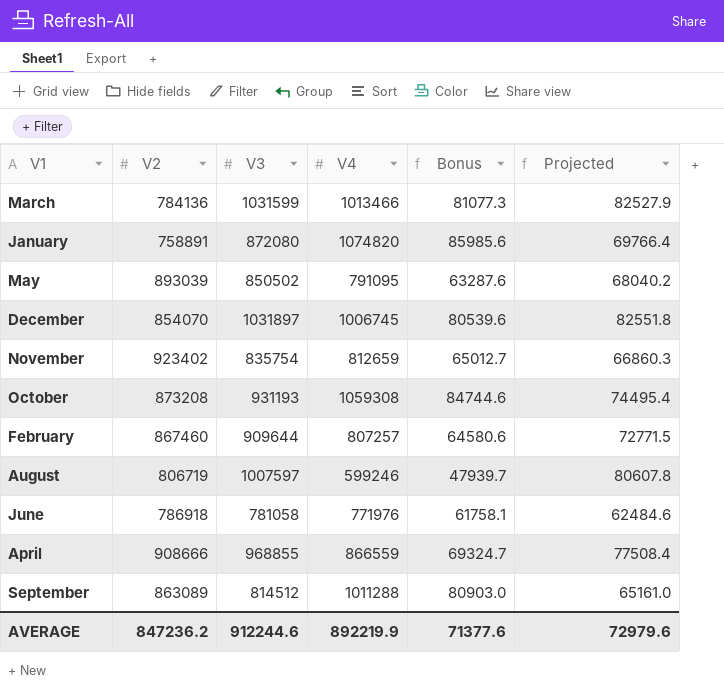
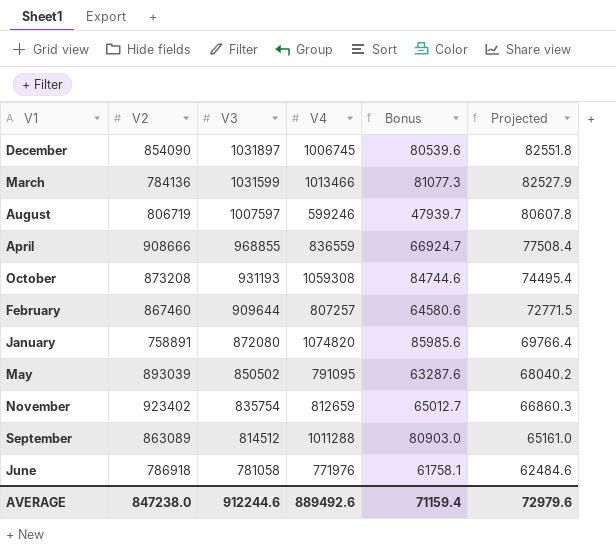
row order: none -> V3 descending
December | V2: 854070 -> 854090
April | V4: 866559 -> 836559
April | Bonus: 69324.7 -> 66924.7
AVERAGE | V2: 847236.2 -> 847238.0
AVERAGE | V4: 892219.9 -> 889492.6
AVERAGE | Bonus: 71377.6 -> 71159.4

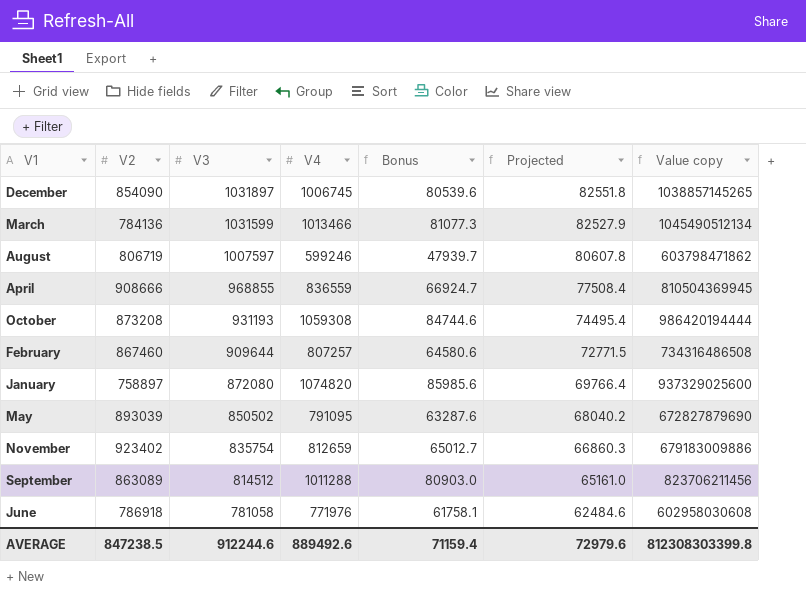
column Value copy | formula: none -> [V3] * [V4]
January | V2: 758891 -> 758897
AVERAGE | V2: 847238.0 -> 847238.5

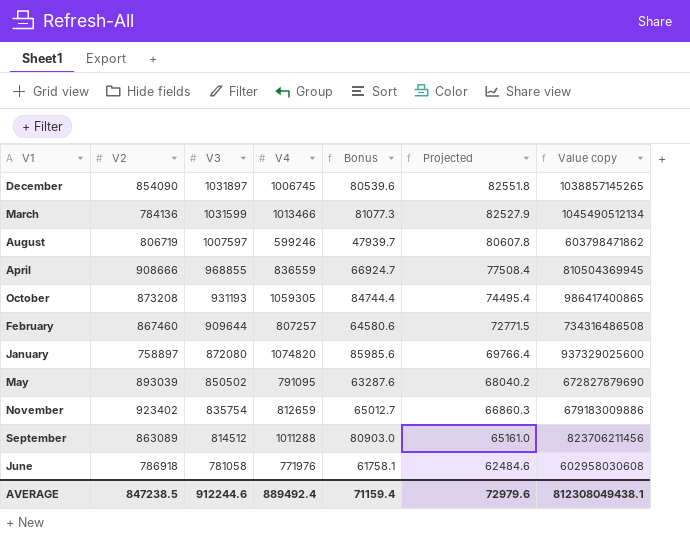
October | V4: 1059308 -> 1059305
October | Bonus: 84744.6 -> 84744.4
October | Value copy: 986420194444 -> 986417400865
AVERAGE | V4: 889492.6 -> 889492.4
AVERAGE | Value copy: 812308303399.8 -> 812308049438.1

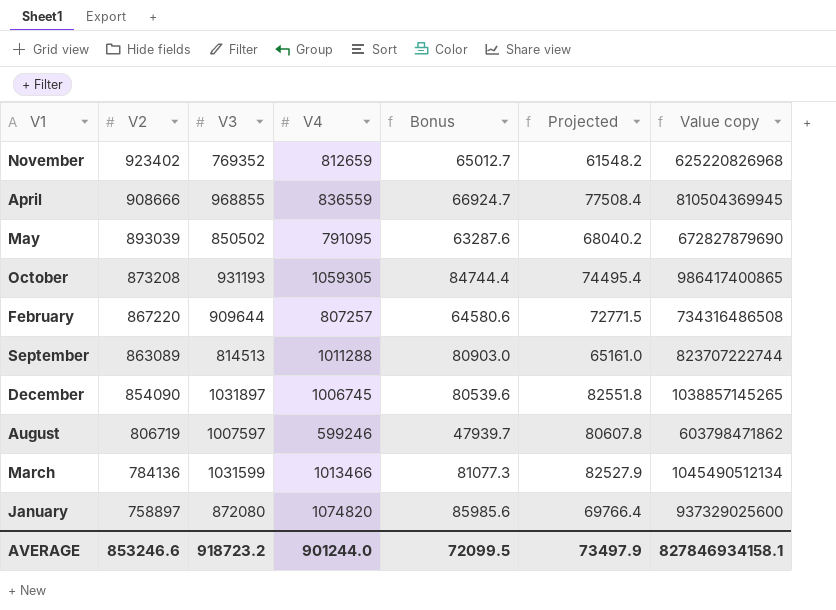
row order: V3 descending -> V2 descending
row June: 786918 | 781058 | 771976 | 61758.1 | 62484.6 | 602958030608 -> none
November | V3: 835754 -> 769352
November | Projected: 66860.3 -> 61548.2
November | Value copy: 679183009886 -> 625220826968
February | V2: 867460 -> 867220
September | V3: 814512 -> 814513
September | Value copy: 823706211456 -> 823707222744
AVERAGE | V2: 847238.5 -> 853246.6
AVERAGE | V3: 912244.6 -> 918723.2
AVERAGE | V4: 889492.4 -> 901244.0
AVERAGE | Bonus: 71159.4 -> 72099.5
AVERAGE | Projected: 72979.6 -> 73497.9
AVERAGE | Value copy: 812308049438.1 -> 827846934158.1

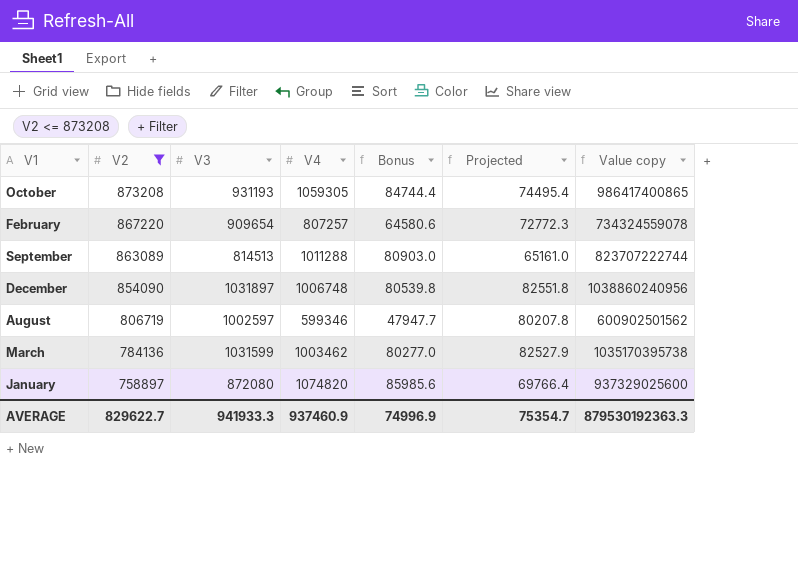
filter: none -> V2 <= 873208
February | V3: 909644 -> 909654
February | Projected: 72771.5 -> 72772.3
February | Value copy: 734316486508 -> 734324559078
December | V4: 1006745 -> 1006748
December | Bonus: 80539.6 -> 80539.8
December | Value copy: 1038857145265 -> 1038860240956
August | V3: 1007597 -> 1002597
August | V4: 599246 -> 599346
August | Bonus: 47939.7 -> 47947.7
August | Projected: 80607.8 -> 80207.8
August | Value copy: 603798471862 -> 600902501562
March | V4: 1013466 -> 1003462
March | Bonus: 81077.3 -> 80277.0
March | Value copy: 1045490512134 -> 1035170395738
AVERAGE | V2: 853246.6 -> 829622.7
AVERAGE | V3: 918723.2 -> 941933.3
AVERAGE | V4: 901244.0 -> 937460.9
AVERAGE | Bonus: 72099.5 -> 74996.9
AVERAGE | Projected: 73497.9 -> 75354.7
AVERAGE | Value copy: 827846934158.1 -> 879530192363.3

